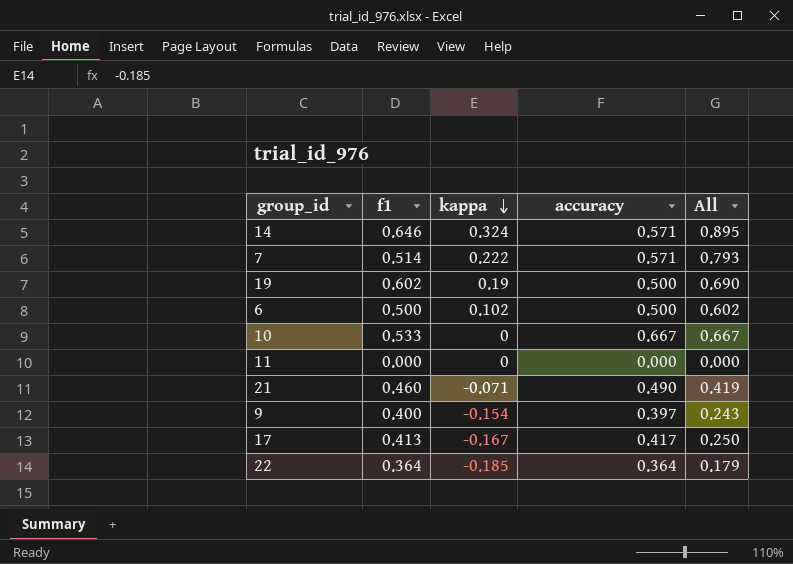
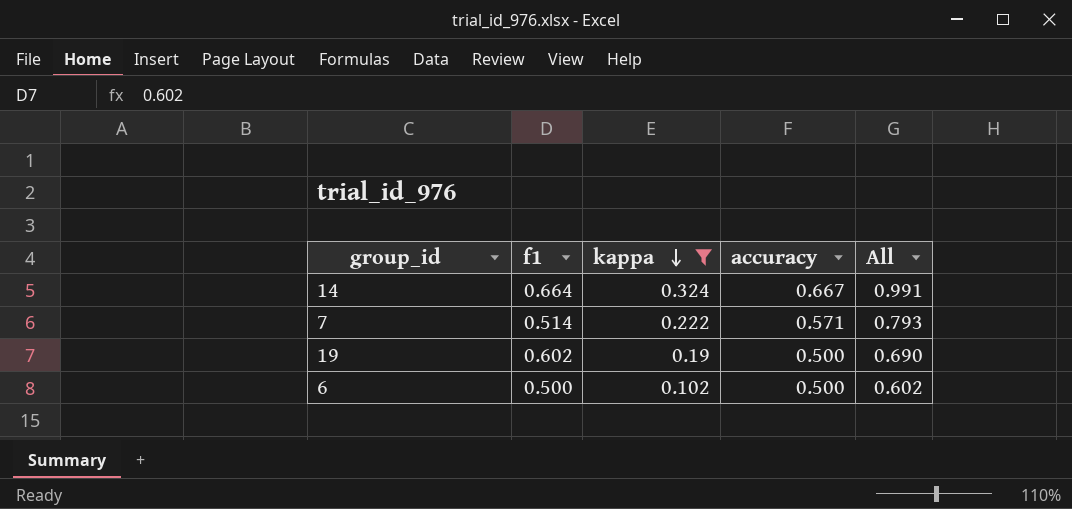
filter: none -> kappa >= 0.102
14 | f1: 0.646 -> 0.664
14 | accuracy: 0.571 -> 0.667
14 | All: 0.895 -> 0.991

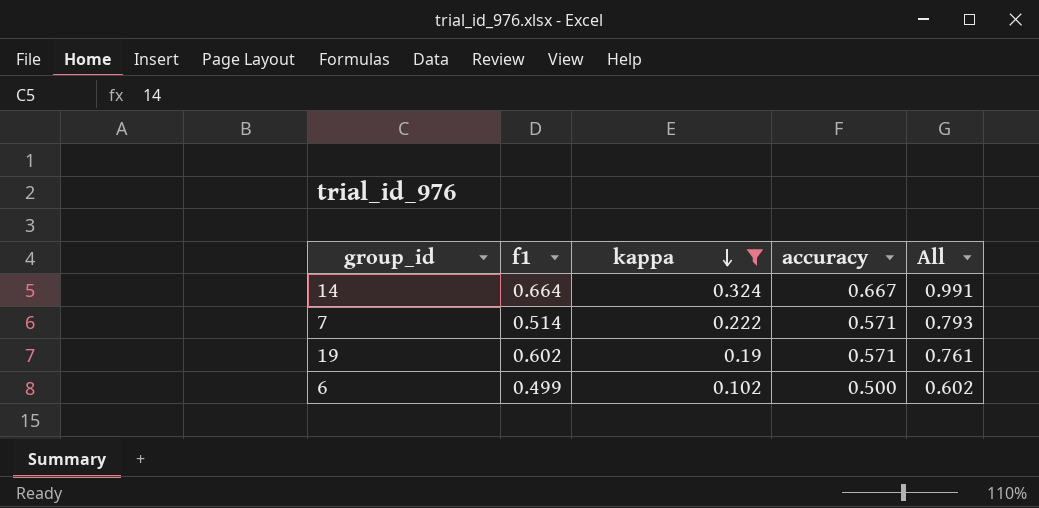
19 | accuracy: 0.500 -> 0.571
19 | All: 0.690 -> 0.761
6 | f1: 0.500 -> 0.499

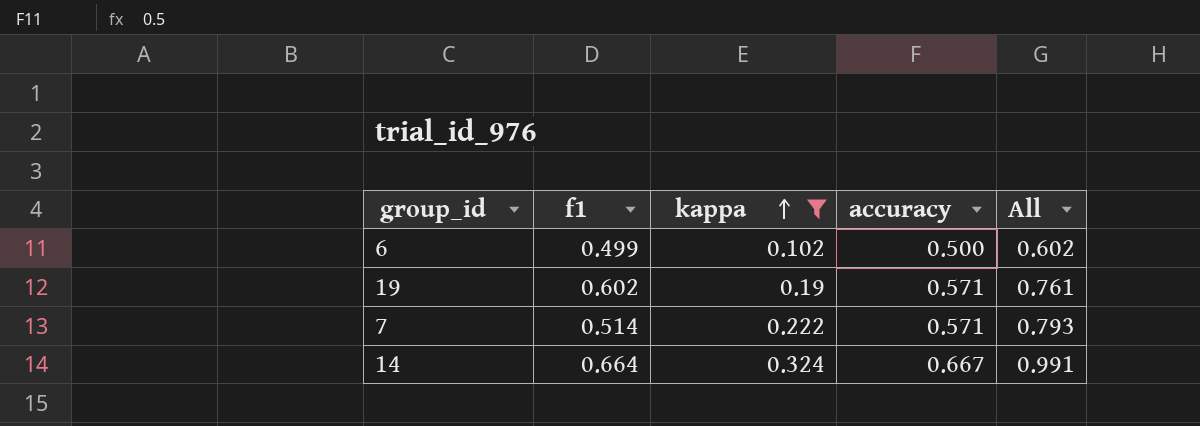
row order: kappa descending -> kappa ascending

